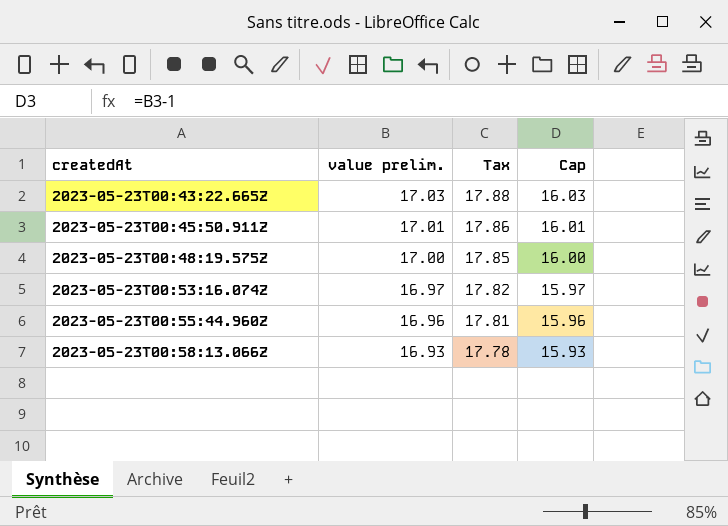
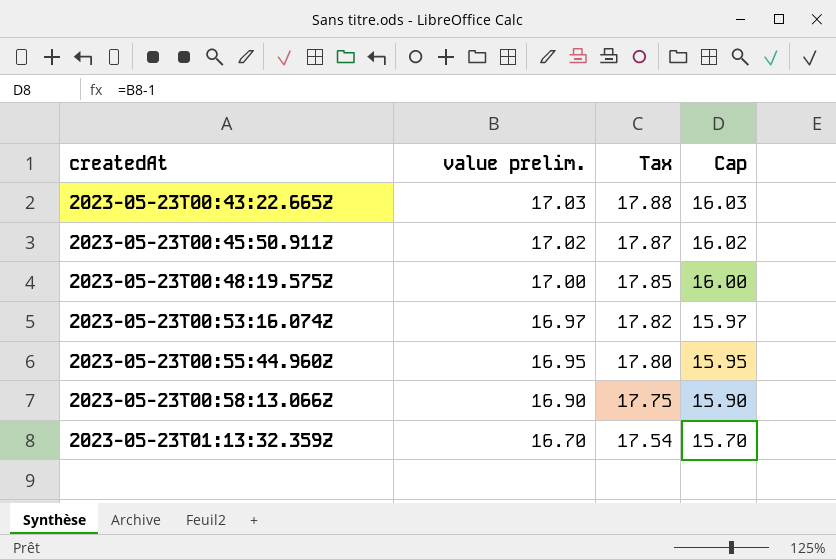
2023-05-23T00:45:50.911Z | value prelim.: 17.01 -> 17.02
2023-05-23T00:45:50.911Z | Tax: 17.86 -> 17.87
2023-05-23T00:45:50.911Z | Cap: 16.01 -> 16.02
2023-05-23T00:55:44.960Z | value prelim.: 16.96 -> 16.95
2023-05-23T00:55:44.960Z | Tax: 17.81 -> 17.80
2023-05-23T00:55:44.960Z | Cap: 15.96 -> 15.95
2023-05-23T00:58:13.066Z | value prelim.: 16.93 -> 16.90
2023-05-23T00:58:13.066Z | Tax: 17.78 -> 17.75
2023-05-23T00:58:13.066Z | Cap: 15.93 -> 15.90
row 2023-05-23T01:13:32.359Z: none -> 16.70 | 17.54 | 15.70

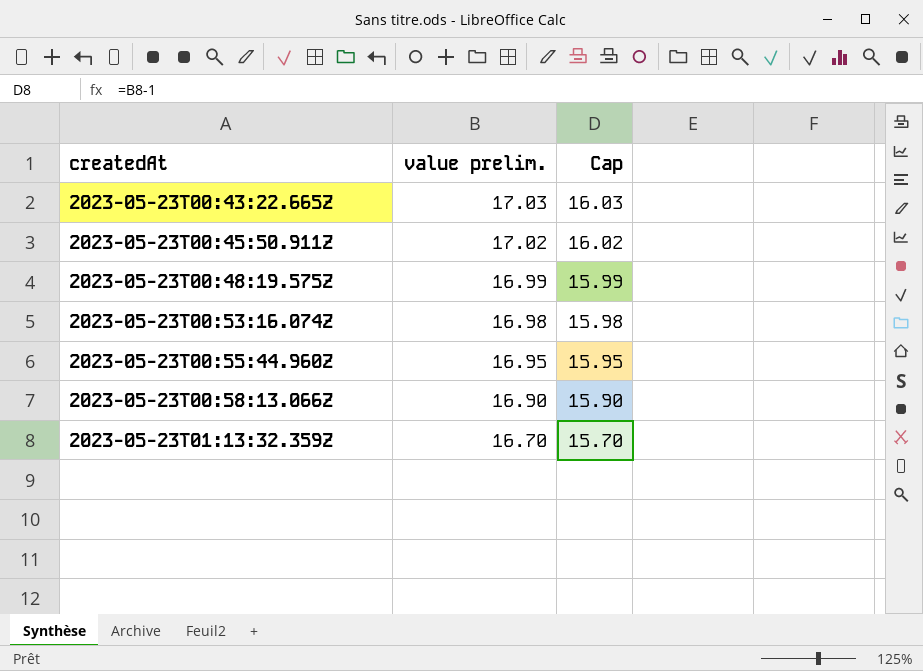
column Tax | formula: [value prelim.] * 1.05 -> none
2023-05-23T00:48:19.575Z | value prelim.: 17.00 -> 16.99
2023-05-23T00:48:19.575Z | Cap: 16.00 -> 15.99
2023-05-23T00:53:16.074Z | value prelim.: 16.97 -> 16.98
2023-05-23T00:53:16.074Z | Cap: 15.97 -> 15.98

